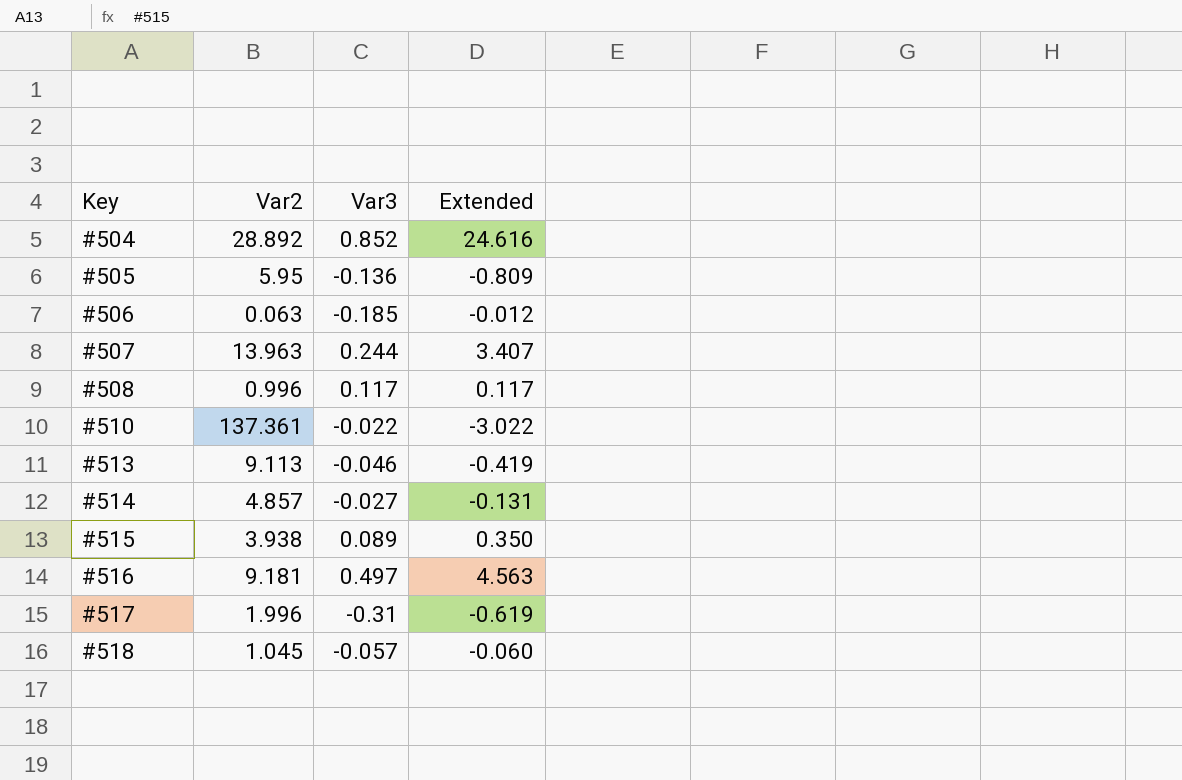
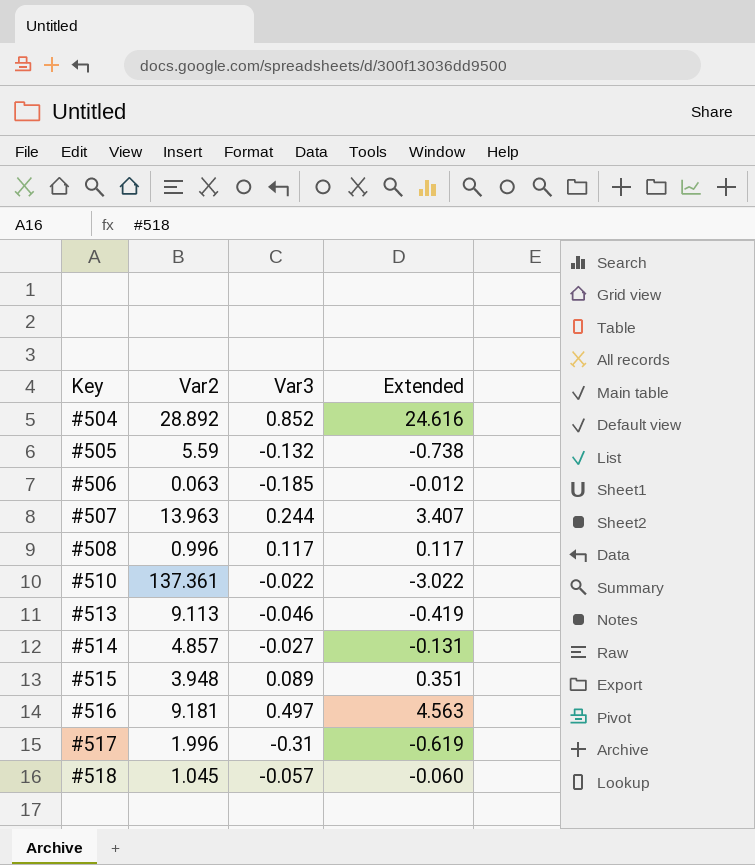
#505 | Var2: 5.95 -> 5.59
#505 | Var3: -0.136 -> -0.132
#505 | Extended: -0.809 -> -0.738
#515 | Var2: 3.938 -> 3.948
#515 | Extended: 0.350 -> 0.351

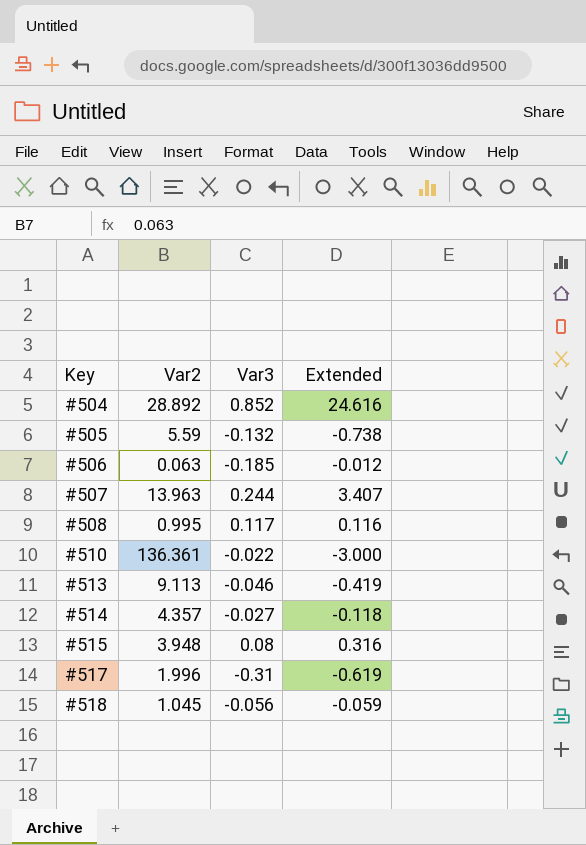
row #516: 9.181 | 0.497 | 4.563 -> none
#508 | Var2: 0.996 -> 0.995
#508 | Extended: 0.117 -> 0.116
#510 | Var2: 137.361 -> 136.361
#510 | Extended: -3.022 -> -3.000
#514 | Var2: 4.857 -> 4.357
#514 | Extended: -0.131 -> -0.118
#515 | Var3: 0.089 -> 0.08
#515 | Extended: 0.351 -> 0.316
#518 | Var3: -0.057 -> -0.056
#518 | Extended: -0.060 -> -0.059

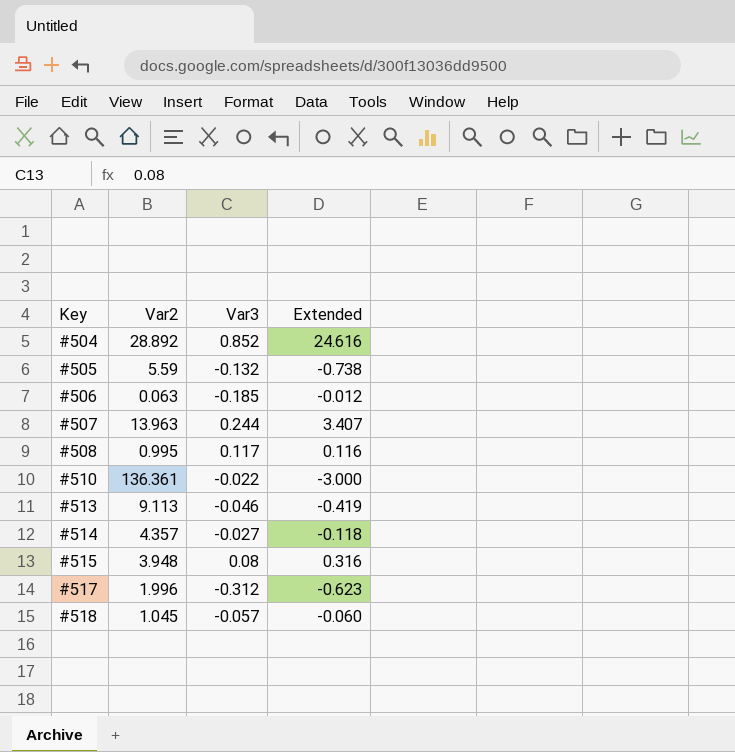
#517 | Var3: -0.31 -> -0.312
#517 | Extended: -0.619 -> -0.623
#518 | Var3: -0.056 -> -0.057
#518 | Extended: -0.059 -> -0.060

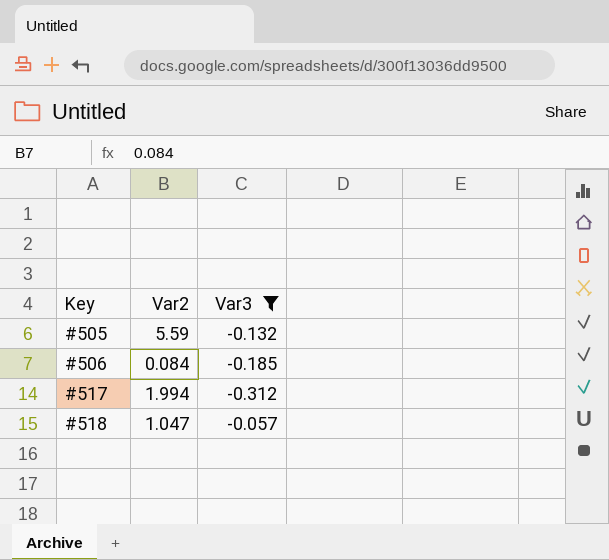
filter: none -> Var3 <= -0.057
column Extended | formula: [Var2] * [Var3] -> none
#506 | Var2: 0.063 -> 0.084
#517 | Var2: 1.996 -> 1.994
#518 | Var2: 1.045 -> 1.047

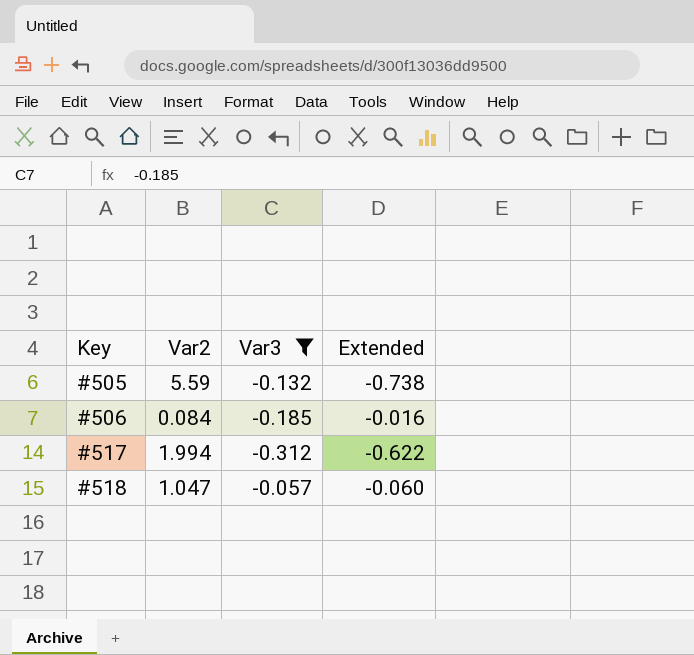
column Extended | formula: none -> [Var2] * [Var3]

